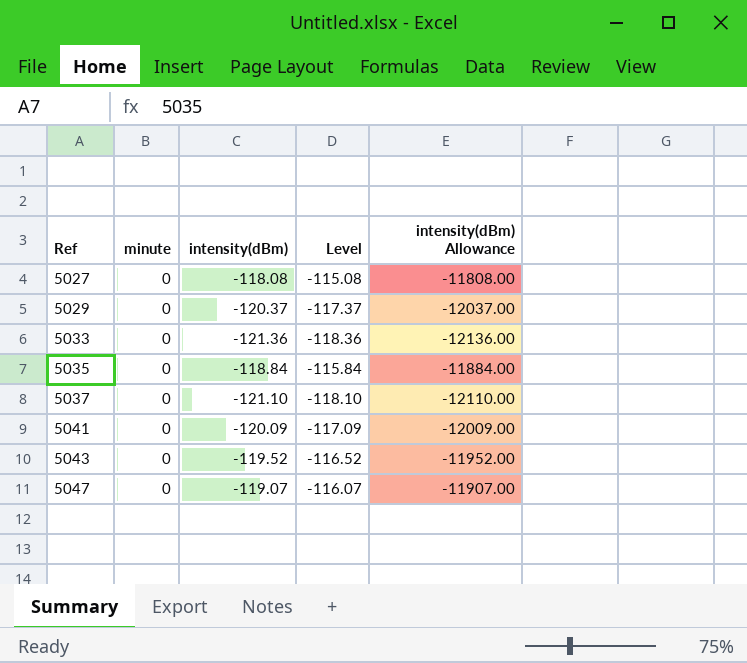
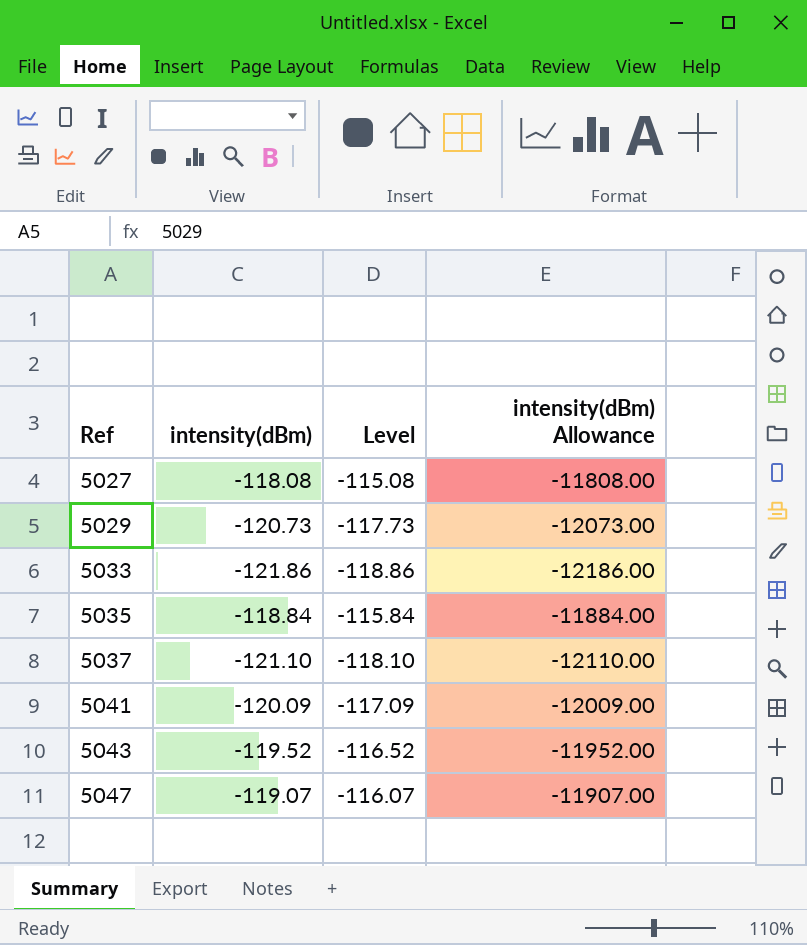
column minute | position: 2 -> none
5029 | intensity(dBm): -120.37 -> -120.73
5029 | Level: -117.37 -> -117.73
5029 | intensity(dBm) Allowance: -12037.00 -> -12073.00
5033 | intensity(dBm): -121.36 -> -121.86
5033 | Level: -118.36 -> -118.86
5033 | intensity(dBm) Allowance: -12136.00 -> -12186.00

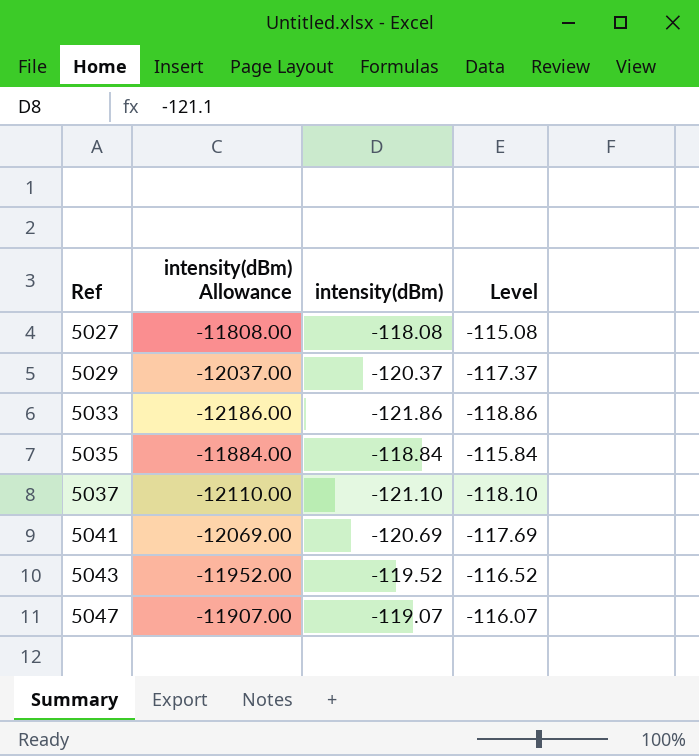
column intensity(dBm) Allowance | position: 4 -> 2
5029 | intensity(dBm) Allowance: -12073.00 -> -12037.00
5029 | intensity(dBm): -120.73 -> -120.37
5029 | Level: -117.73 -> -117.37
5041 | intensity(dBm) Allowance: -12009.00 -> -12069.00
5041 | intensity(dBm): -120.09 -> -120.69
5041 | Level: -117.09 -> -117.69

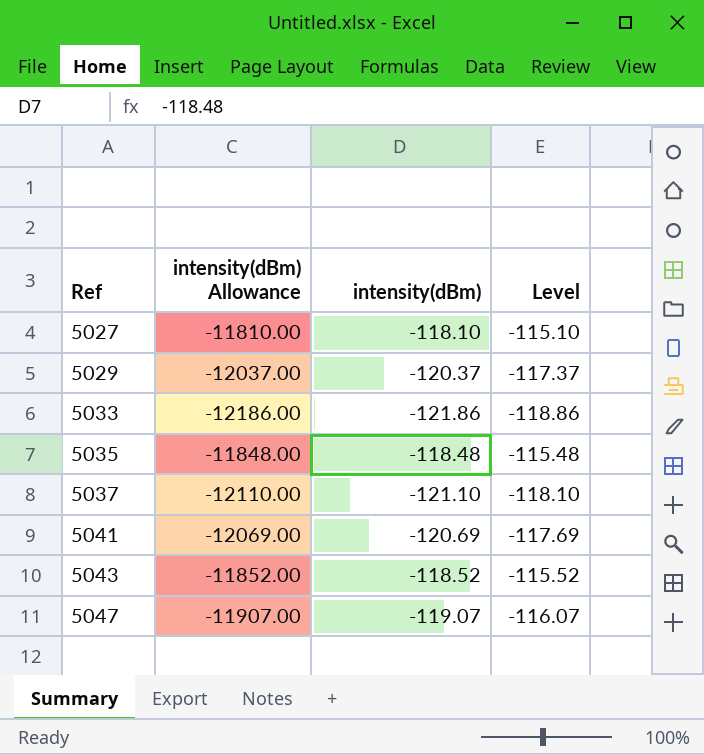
5027 | intensity(dBm) Allowance: -11808.00 -> -11810.00
5027 | intensity(dBm): -118.08 -> -118.10
5027 | Level: -115.08 -> -115.10
5035 | intensity(dBm) Allowance: -11884.00 -> -11848.00
5035 | intensity(dBm): -118.84 -> -118.48
5035 | Level: -115.84 -> -115.48
5043 | intensity(dBm) Allowance: -11952.00 -> -11852.00
5043 | intensity(dBm): -119.52 -> -118.52
5043 | Level: -116.52 -> -115.52

